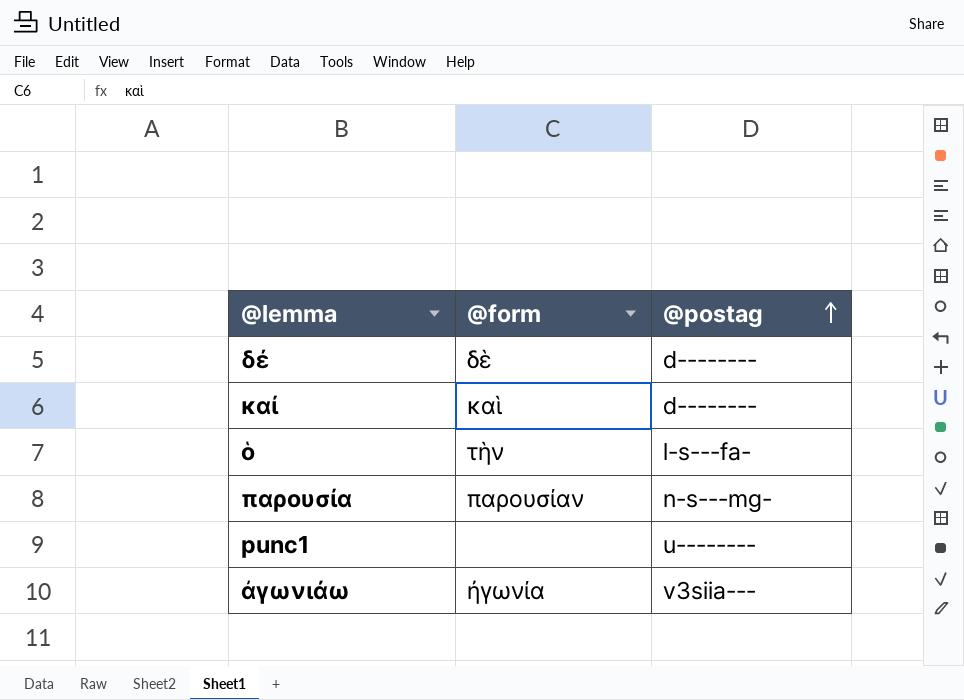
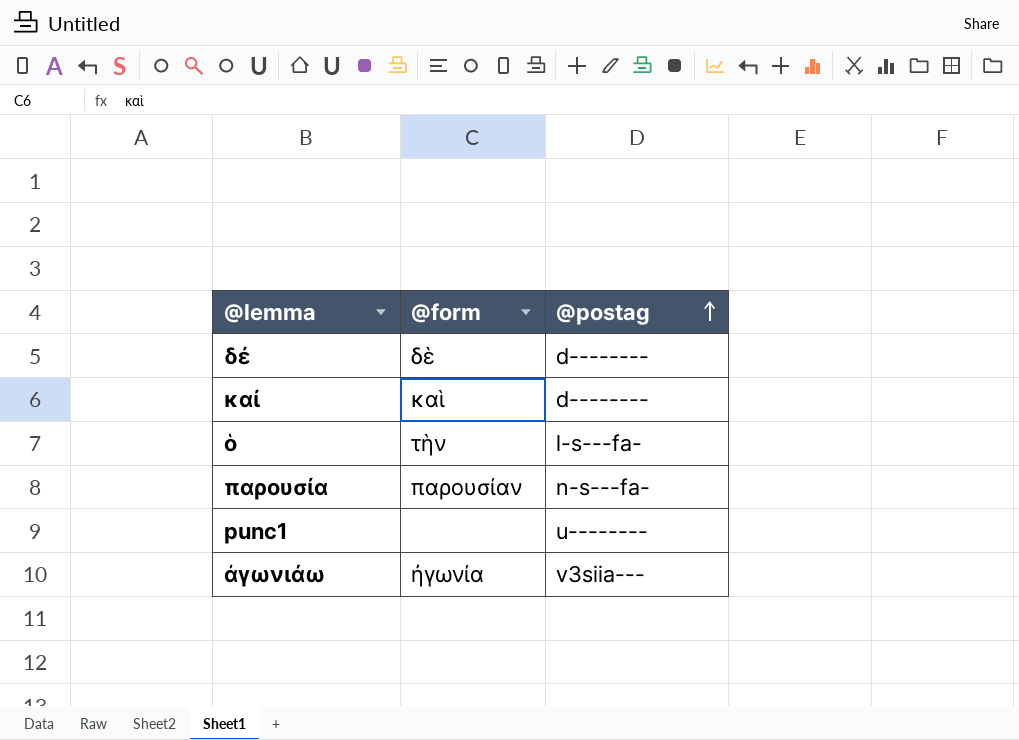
παρουσία | @postag: n-s---mg- -> n-s---fa-

